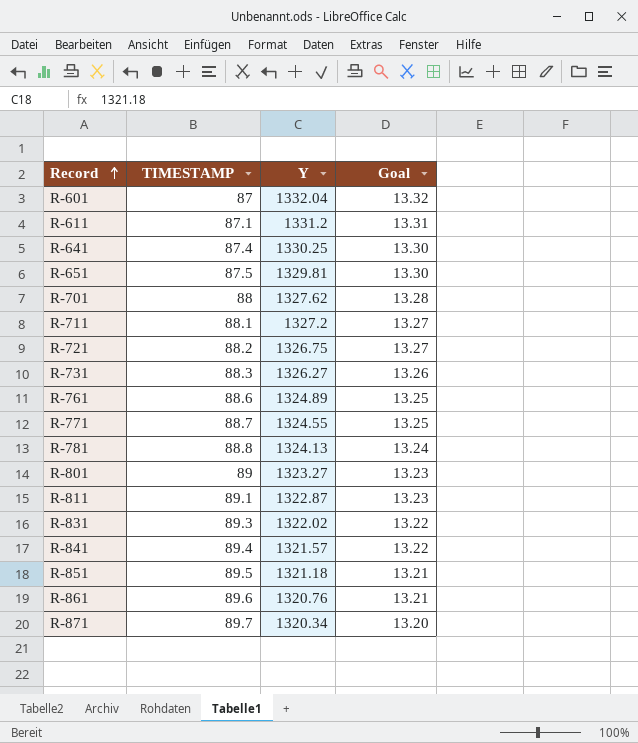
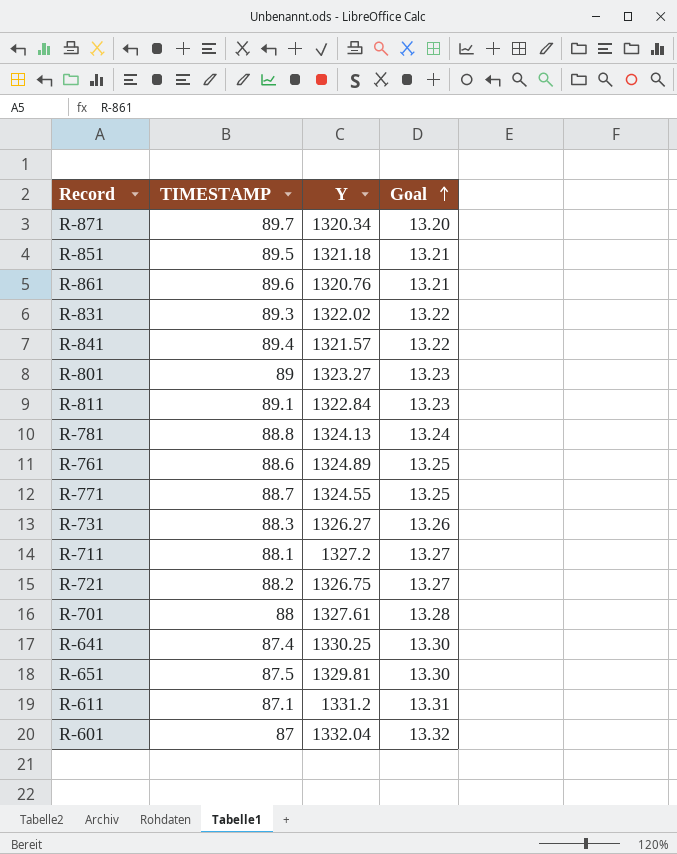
row order: Record ascending -> Goal ascending
R-811 | Y: 1322.87 -> 1322.84
R-701 | Y: 1327.62 -> 1327.61

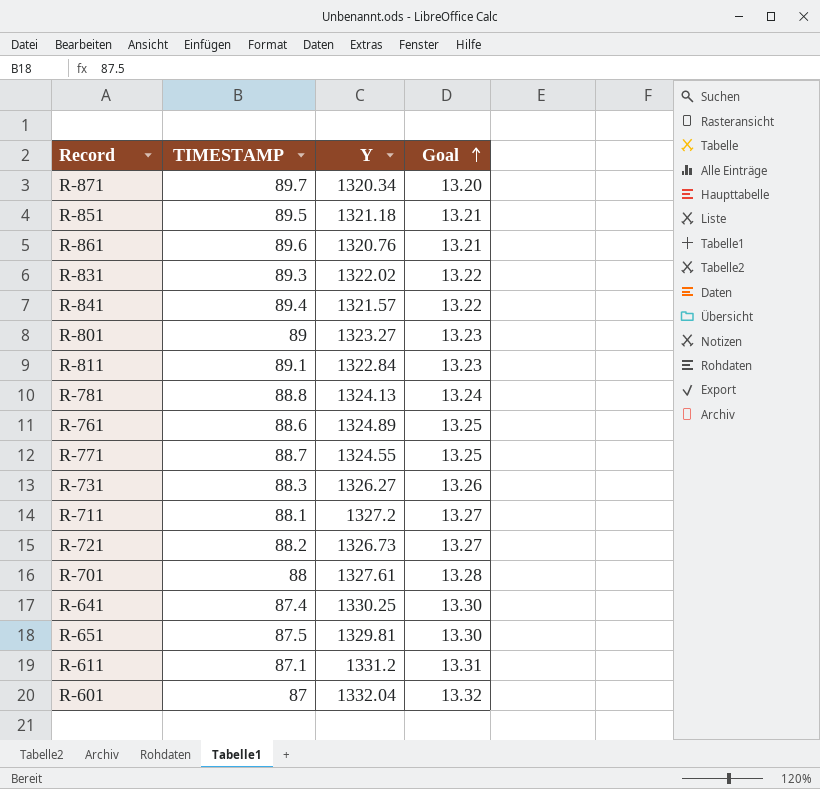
R-721 | Y: 1326.75 -> 1326.73

